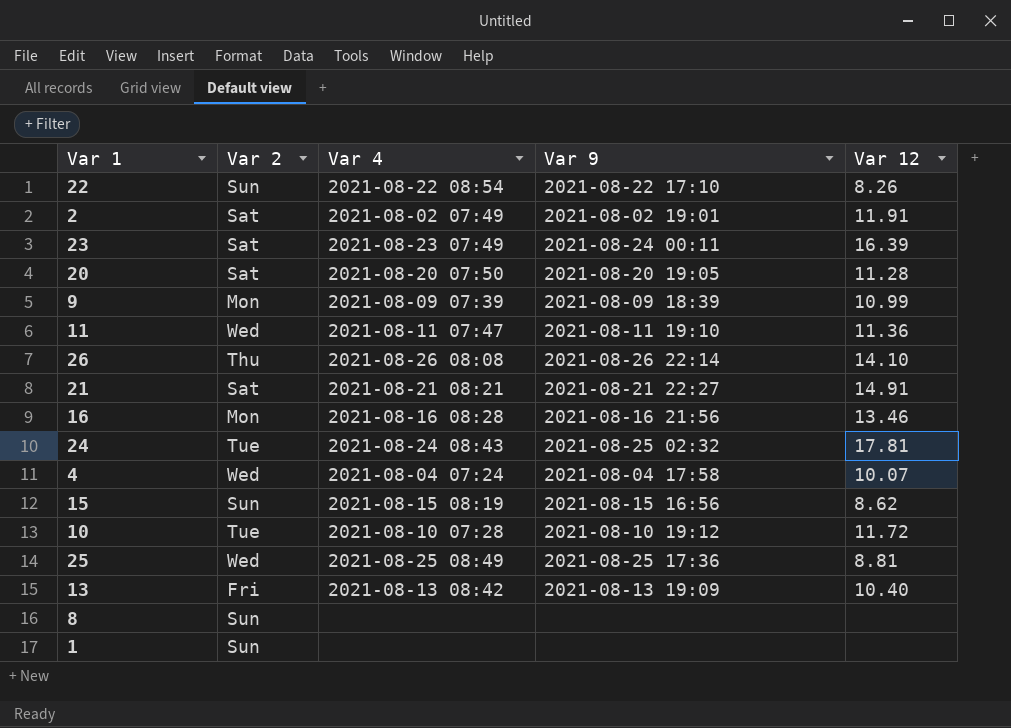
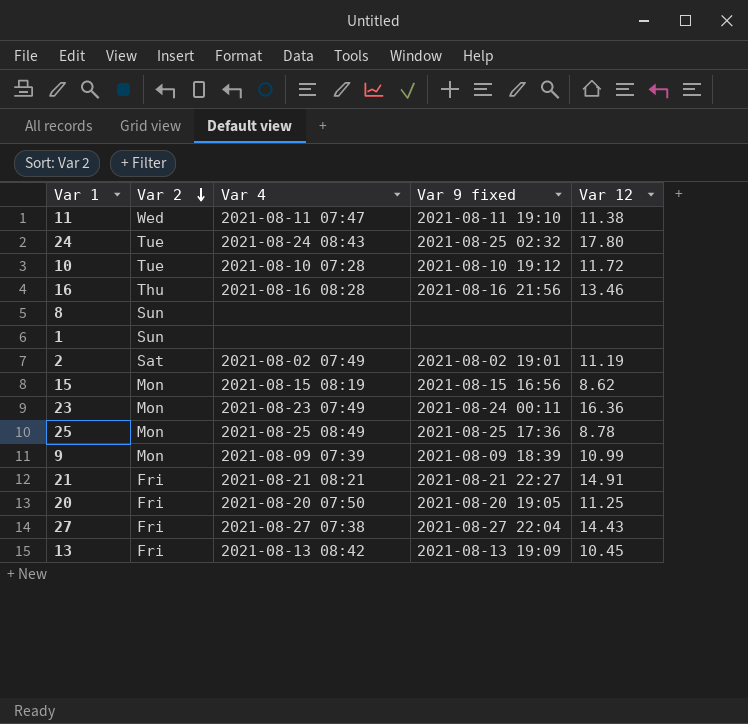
row order: none -> Var 2 descending
column name: Var 9 -> Var 9 fixed
row 22: Sun | 2021-08-22 08:54 | 2021-08-22 17:10 | 8.26 -> none
row 26: Thu | 2021-08-26 08:08 | 2021-08-26 22:14 | 14.10 -> none
row 4: Wed | 2021-08-04 07:24 | 2021-08-04 17:58 | 10.07 -> none
11 | Var 12: 11.36 -> 11.38
24 | Var 12: 17.81 -> 17.80
16 | Var 2: Mon -> Thu
2 | Var 12: 11.91 -> 11.19
15 | Var 2: Sun -> Mon
23 | Var 2: Sat -> Mon
23 | Var 12: 16.39 -> 16.36
25 | Var 2: Wed -> Mon
25 | Var 12: 8.81 -> 8.78
21 | Var 2: Sat -> Fri
20 | Var 2: Sat -> Fri
20 | Var 12: 11.28 -> 11.25
row 27: none -> Fri | 2021-08-27 07:38 | 2021-08-27 22:04 | 14.43
13 | Var 12: 10.40 -> 10.45

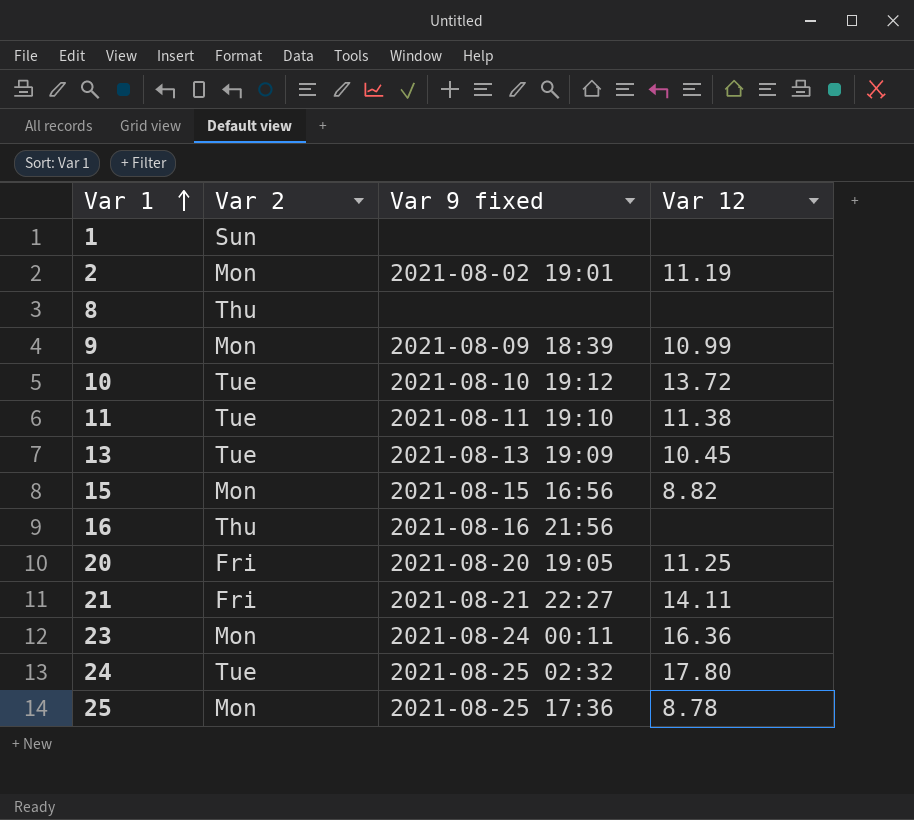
row order: Var 2 descending -> Var 1 ascending
column Var 4 | position: 3 -> none
row 27: Fri | 2021-08-27 07:38 | 2021-08-27 22:04 | 14.43 -> none
2 | Var 2: Sat -> Mon
8 | Var 2: Sun -> Thu
10 | Var 12: 11.72 -> 13.72
11 | Var 2: Wed -> Tue
13 | Var 2: Fri -> Tue
15 | Var 12: 8.62 -> 8.82
16 | Var 12: 13.46 -> none
21 | Var 12: 14.91 -> 14.11

